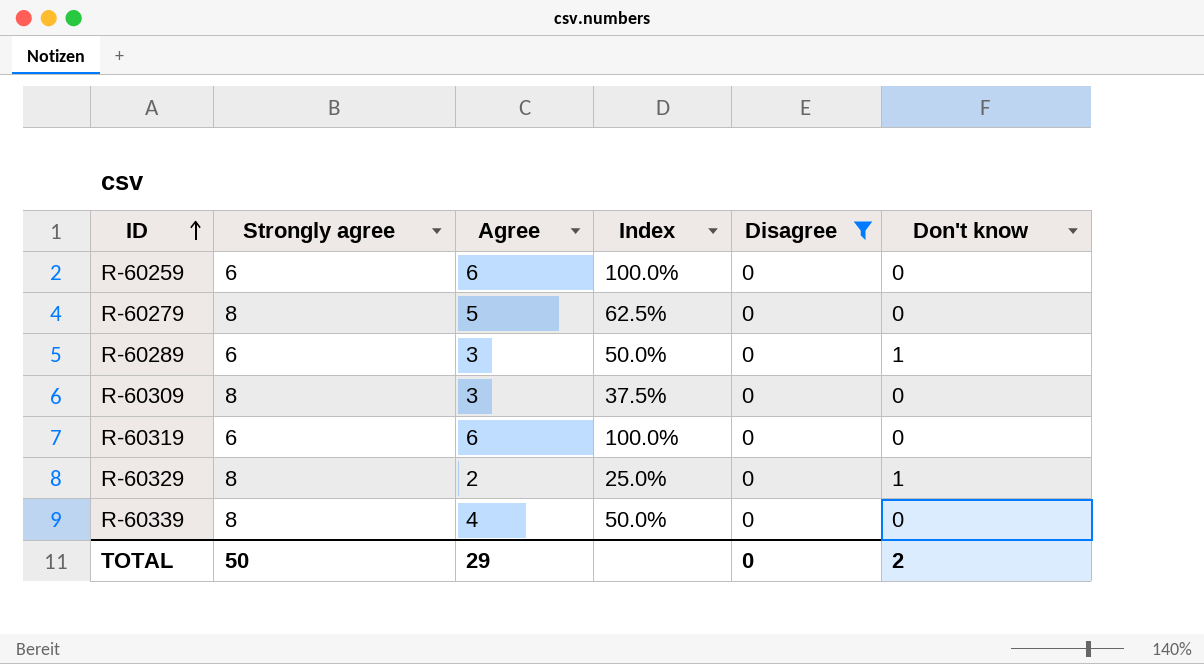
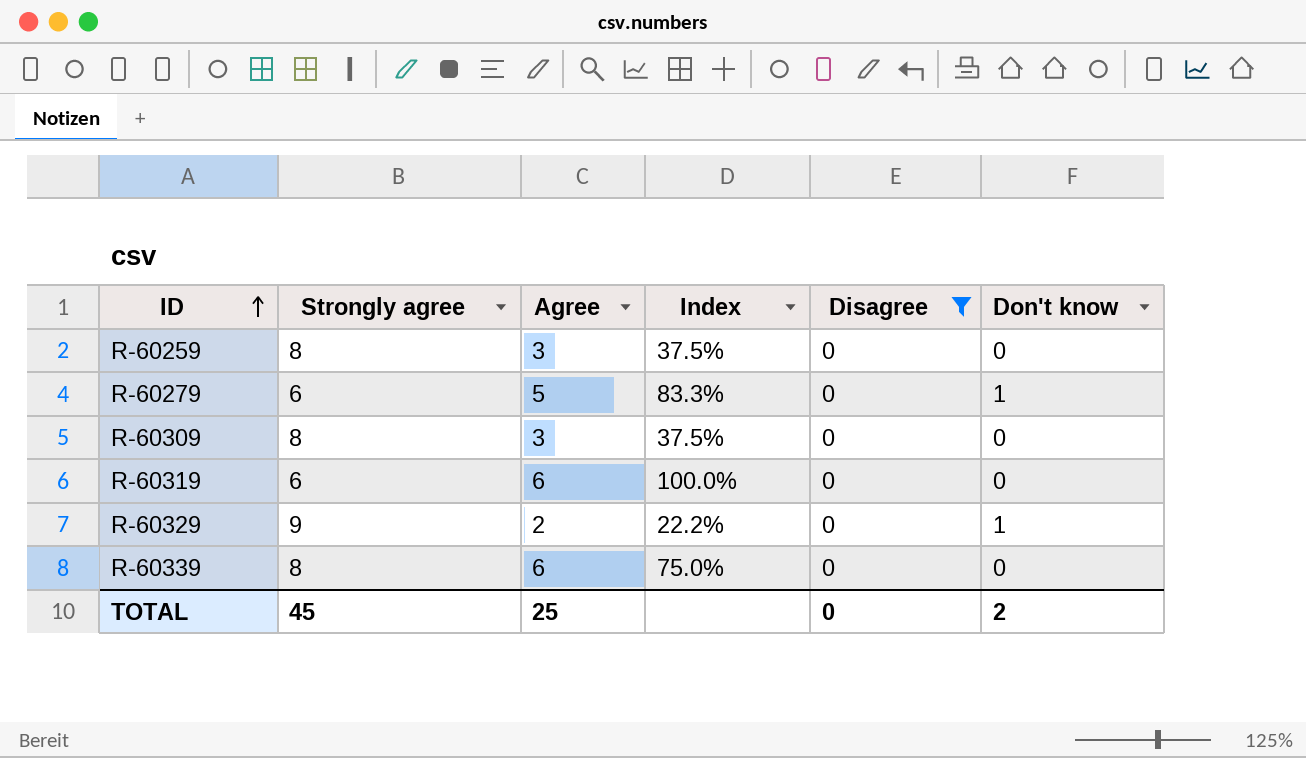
row R-60289: 6 | 3 | 50.0% | 0 | 1 -> none
R-60259 | Strongly agree: 6 -> 8
R-60259 | Agree: 6 -> 3
R-60259 | Index: 100.0% -> 37.5%
R-60279 | Strongly agree: 8 -> 6
R-60279 | Index: 62.5% -> 83.3%
R-60279 | Don't know: 0 -> 1
R-60329 | Strongly agree: 8 -> 9
R-60329 | Index: 25.0% -> 22.2%
R-60339 | Agree: 4 -> 6
R-60339 | Index: 50.0% -> 75.0%
TOTAL | Strongly agree: 50 -> 45
TOTAL | Agree: 29 -> 25

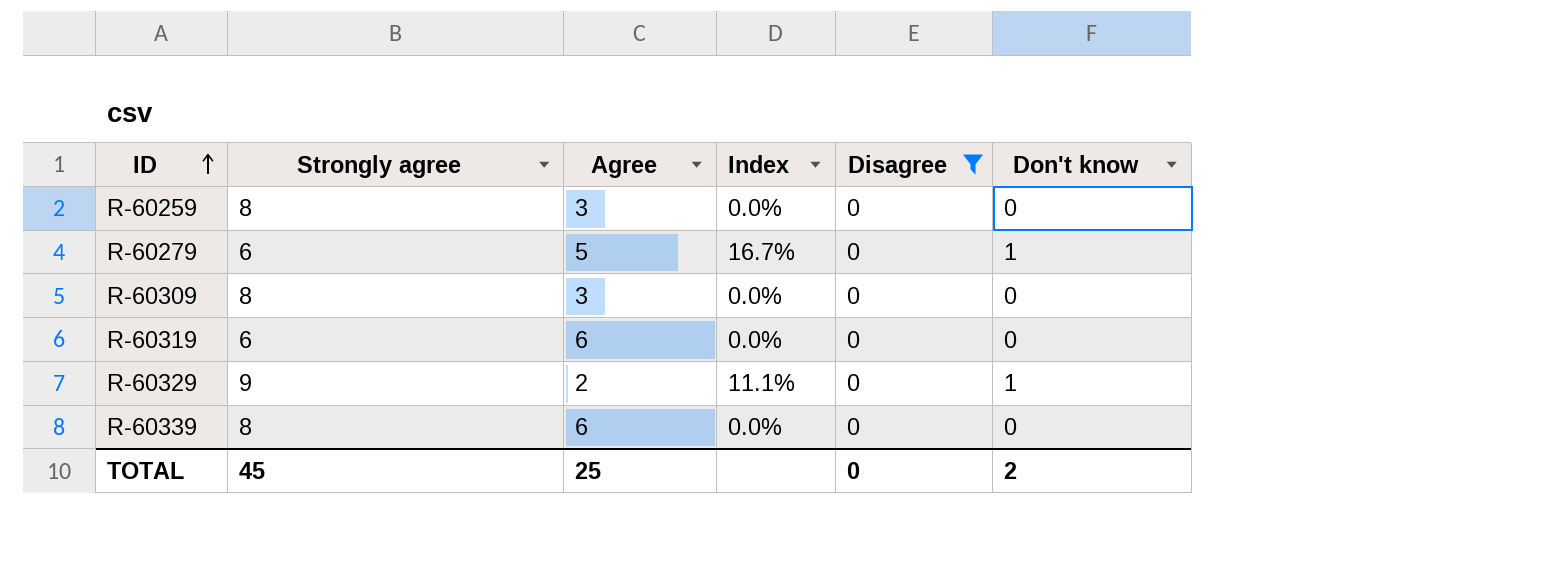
column Index | formula: [Agree] / [Strongly agree] -> [Don't know] / [Strongly agree]

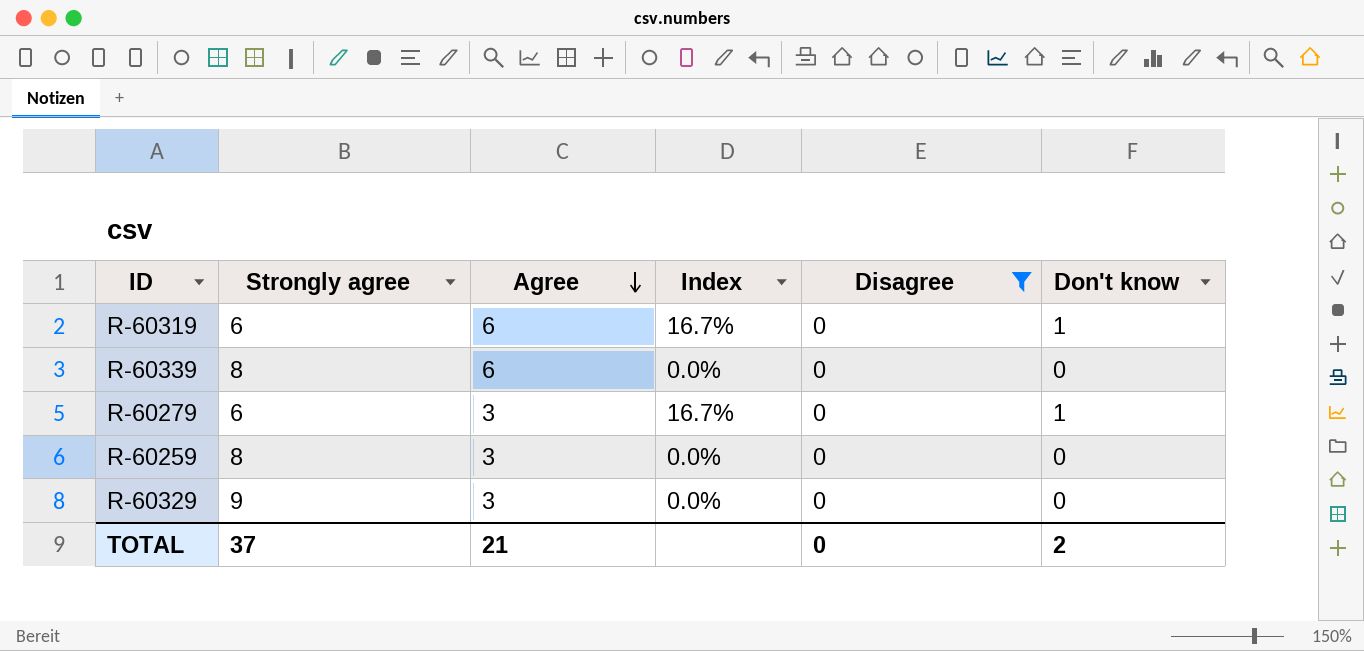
row order: ID ascending -> Agree descending
row R-60309: 8 | 3 | 0.0% | 0 | 0 -> none
R-60319 | Index: 0.0% -> 16.7%
R-60319 | Don't know: 0 -> 1
R-60279 | Agree: 5 -> 3
R-60329 | Agree: 2 -> 3
R-60329 | Index: 11.1% -> 0.0%
R-60329 | Don't know: 1 -> 0
TOTAL | Strongly agree: 45 -> 37
TOTAL | Agree: 25 -> 21

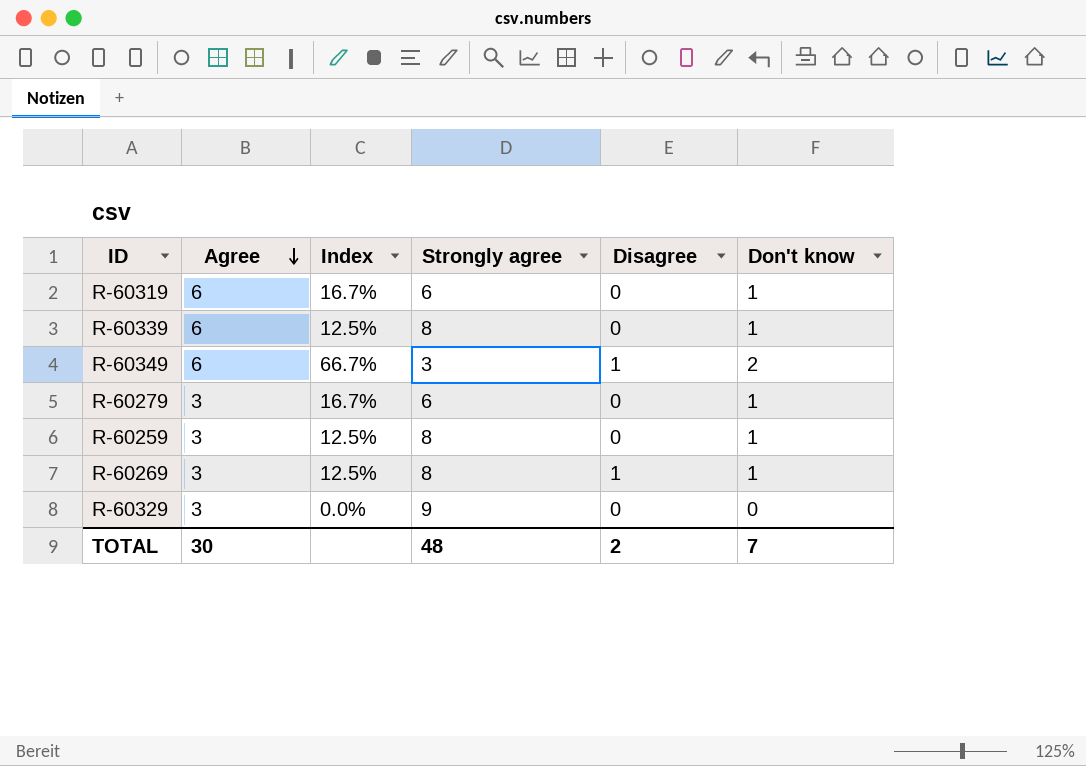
filter: Disagree = 0 -> none
column Strongly agree | position: 2 -> 4
R-60339 | Index: 0.0% -> 12.5%
R-60339 | Don't know: 0 -> 1
R-60259 | Index: 0.0% -> 12.5%
R-60259 | Don't know: 0 -> 1
TOTAL | Agree: 21 -> 30
TOTAL | Strongly agree: 37 -> 48
TOTAL | Disagree: 0 -> 2
TOTAL | Don't know: 2 -> 7

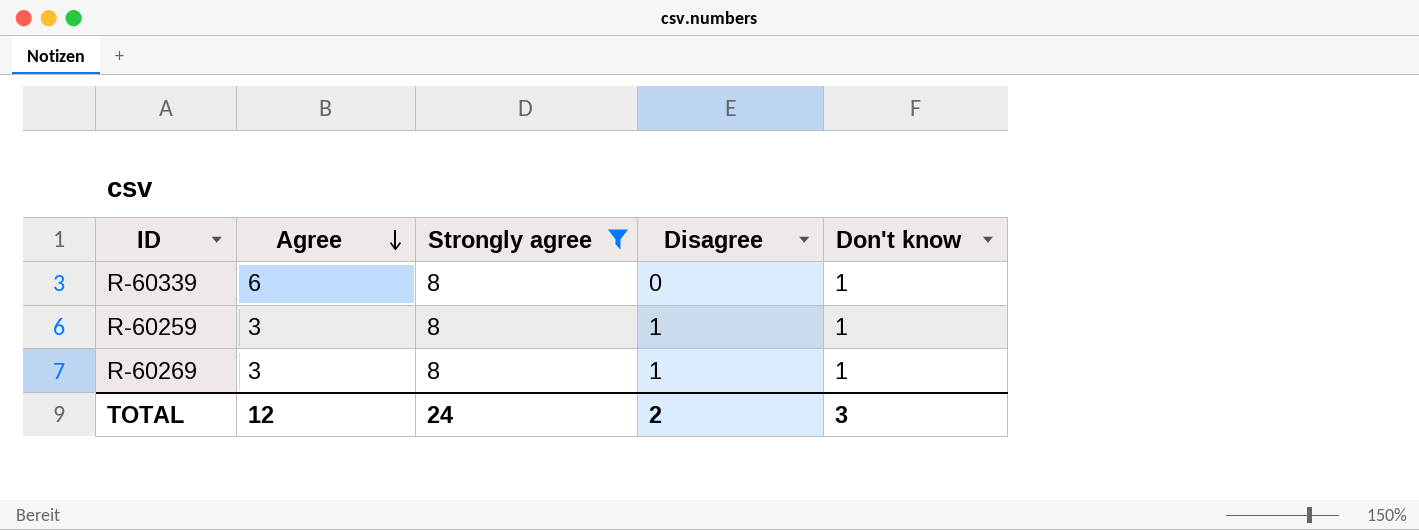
filter: none -> Strongly agree = 8
column Index | formula: [Don't know] / [Strongly agree] -> none
R-60259 | Disagree: 0 -> 1
TOTAL | Agree: 30 -> 12
TOTAL | Strongly agree: 48 -> 24
TOTAL | Don't know: 7 -> 3

